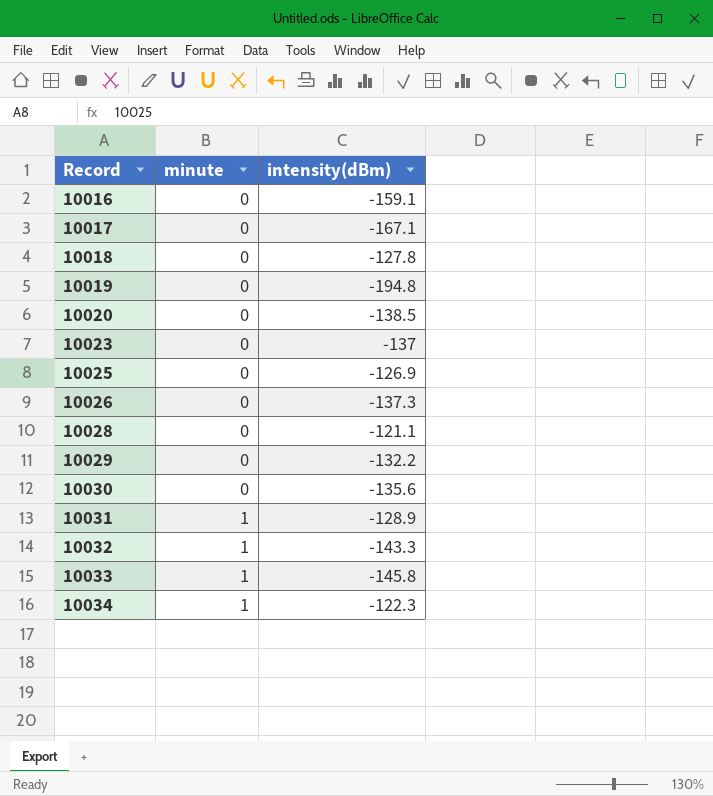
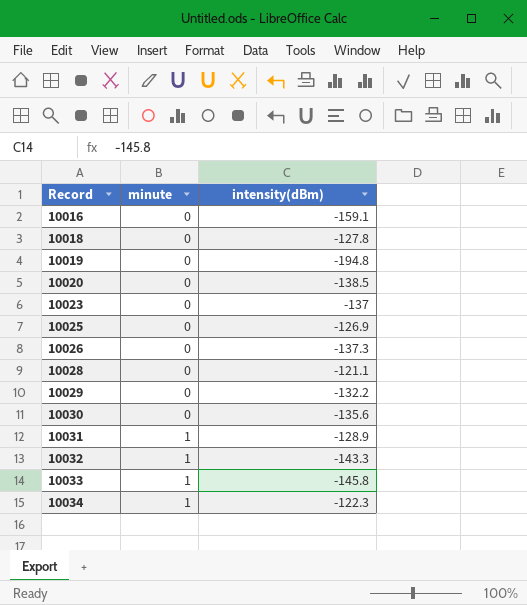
row 10017: 0 | -167.1 -> none

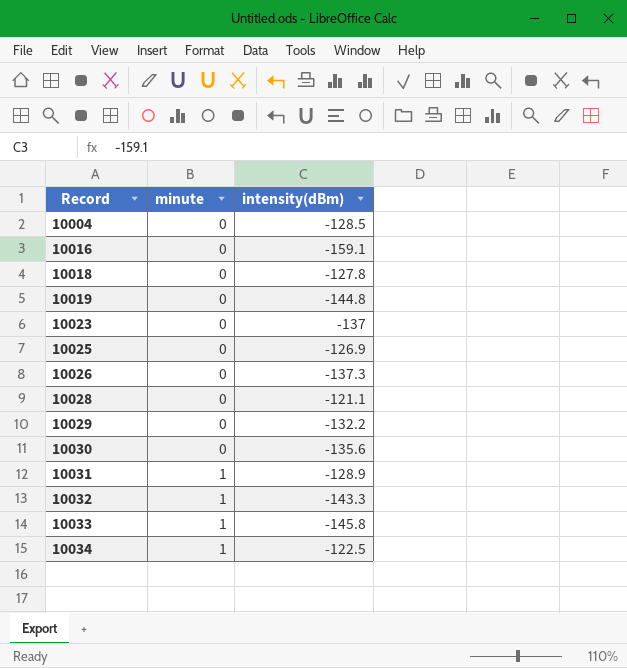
row 10020: 0 | -138.5 -> none
row 10004: none -> 0 | -128.5
10019 | intensity(dBm): -194.8 -> -144.8
10034 | intensity(dBm): -122.3 -> -122.5

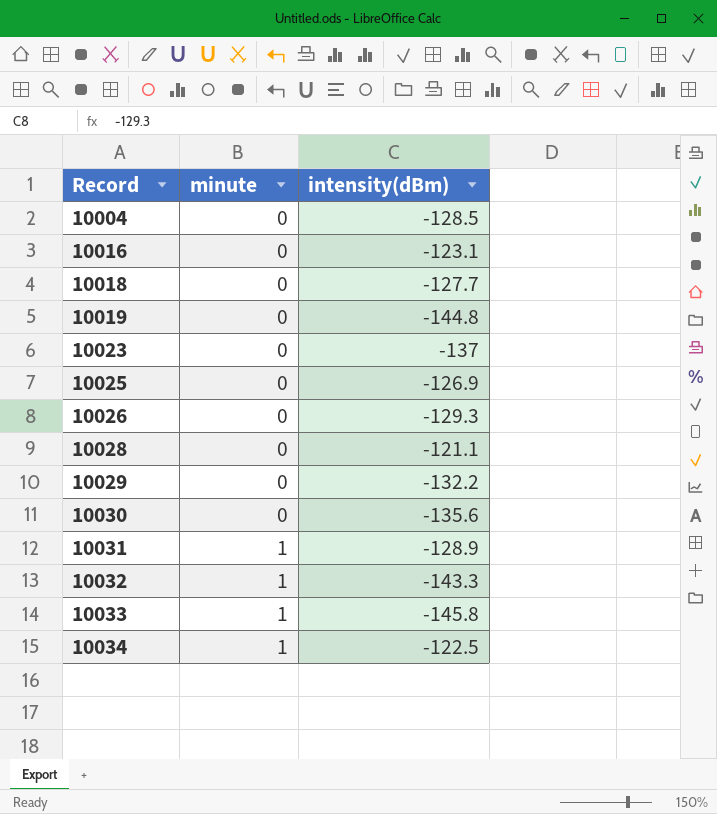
10016 | intensity(dBm): -159.1 -> -123.1
10018 | intensity(dBm): -127.8 -> -127.7
10026 | intensity(dBm): -137.3 -> -129.3

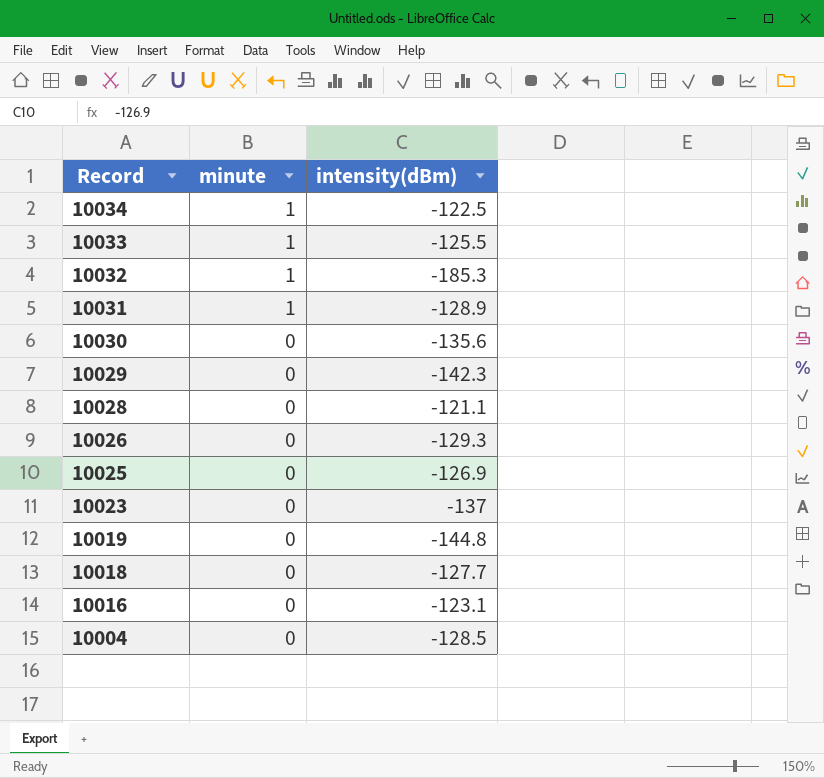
row order: Record ascending -> Record descending
10033 | intensity(dBm): -145.8 -> -125.5
10032 | intensity(dBm): -143.3 -> -185.3
10029 | intensity(dBm): -132.2 -> -142.3

